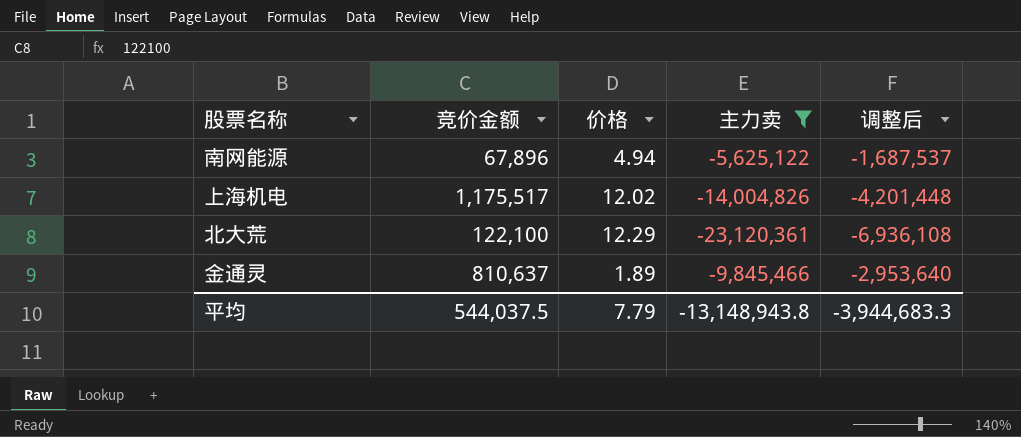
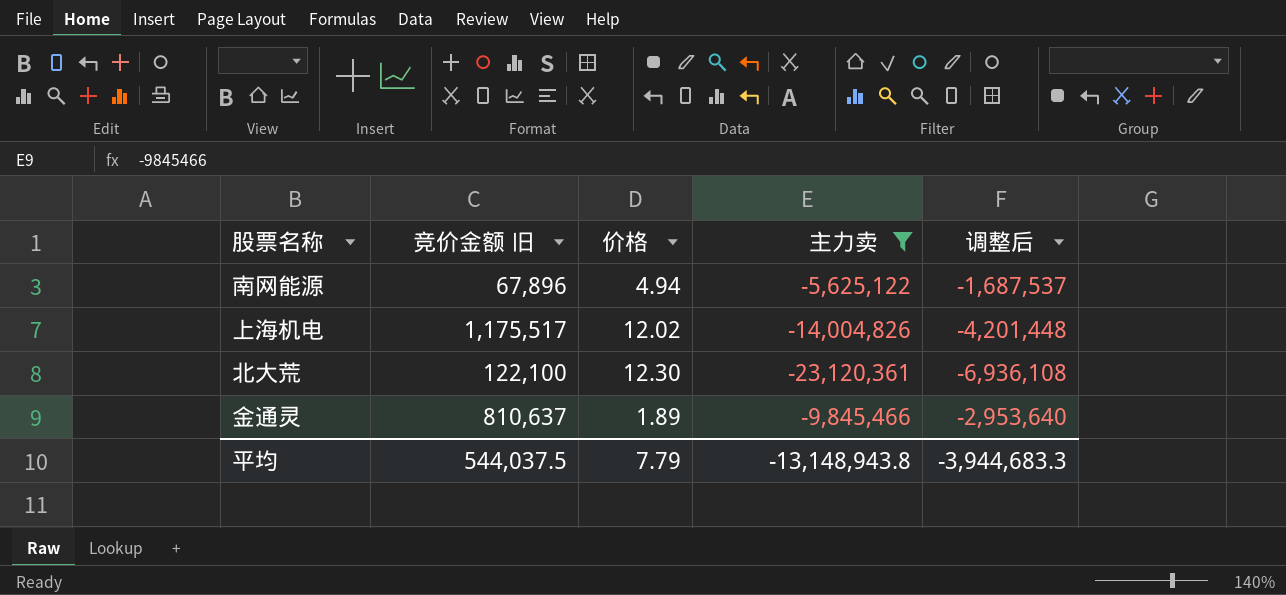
column name: 竞价金额 -> 竞价金额 旧
北大荒 | 价格: 12.29 -> 12.30

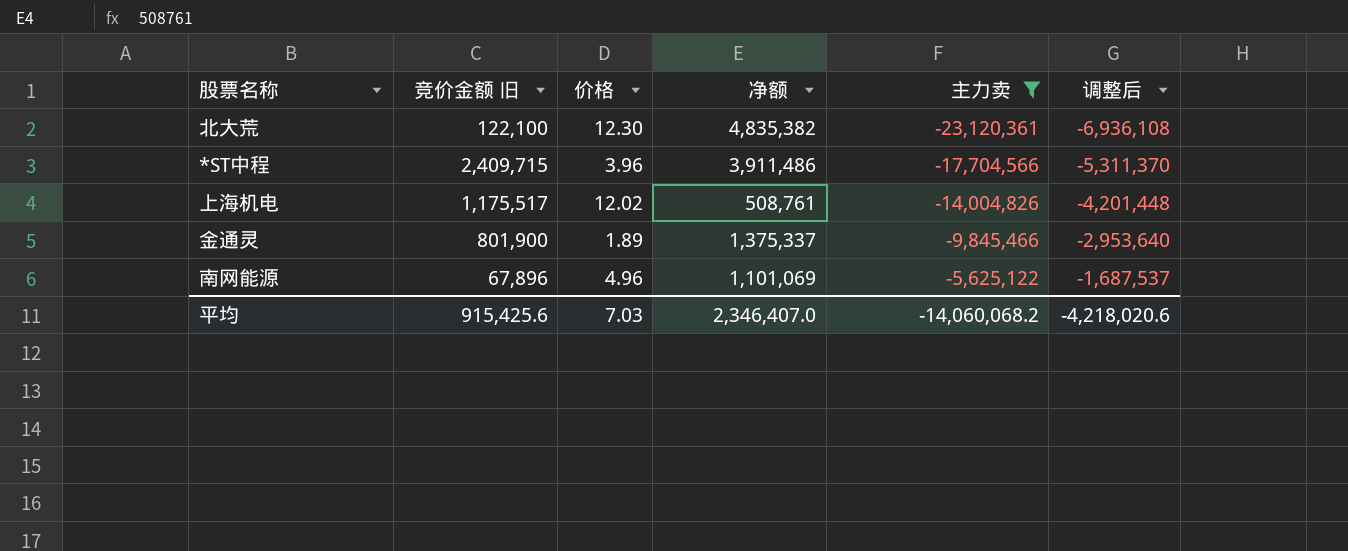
row order: none -> 主力卖 ascending
column 净额 | position: none -> 4
row *ST中程: none -> 2,409,715 | 3.96 | 3,911,486 | -17,704,566 | -5,311,370
金通灵 | 竞价金额 旧: 810,637 -> 801,900
南网能源 | 价格: 4.94 -> 4.96
平均 | 竞价金额 旧: 544,037.5 -> 915,425.6
平均 | 价格: 7.79 -> 7.03
平均 | 主力卖: -13,148,943.8 -> -14,060,068.2
平均 | 调整后: -3,944,683.3 -> -4,218,020.6

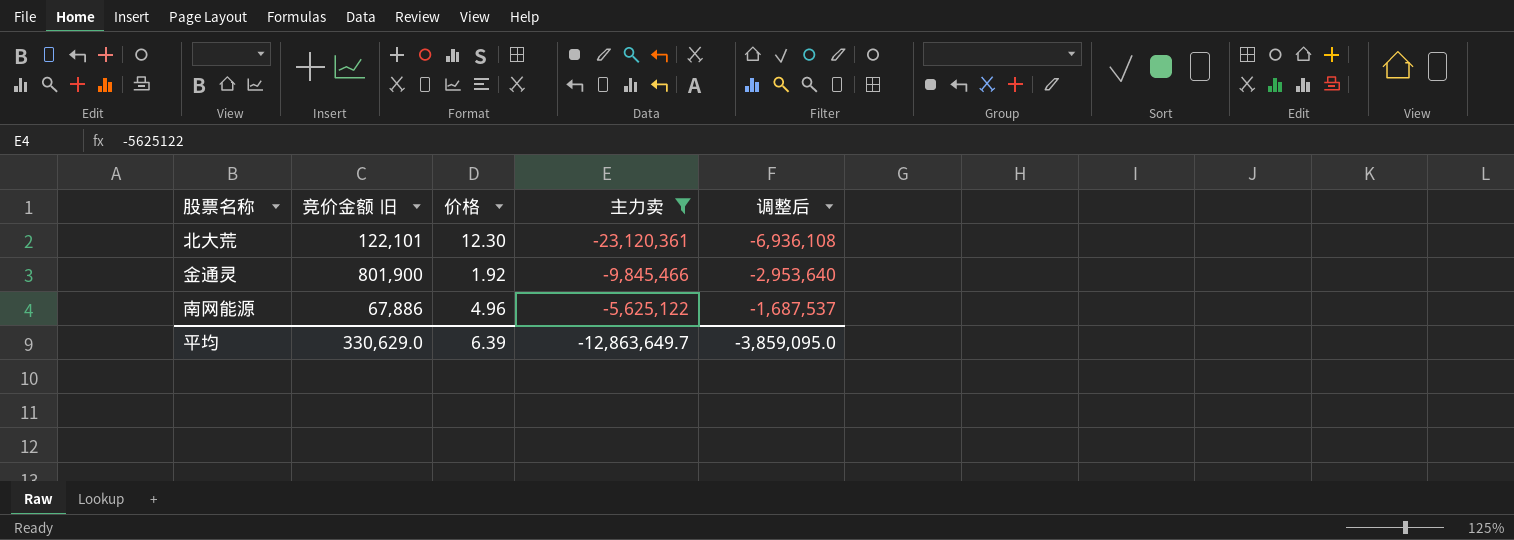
column 净额 | position: 4 -> none
row *ST中程: 2,409,715 | 3.96 | 3,911,486 | -17,704,566 | -5,311,370 -> none
row 上海机电: 1,175,517 | 12.02 | 508,761 | -14,004,826 | -4,201,448 -> none
北大荒 | 竞价金额 旧: 122,100 -> 122,101
金通灵 | 价格: 1.89 -> 1.92
南网能源 | 竞价金额 旧: 67,896 -> 67,886
平均 | 竞价金额 旧: 915,425.6 -> 330,629.0
平均 | 价格: 7.03 -> 6.39
平均 | 主力卖: -14,060,068.2 -> -12,863,649.7
平均 | 调整后: -4,218,020.6 -> -3,859,095.0

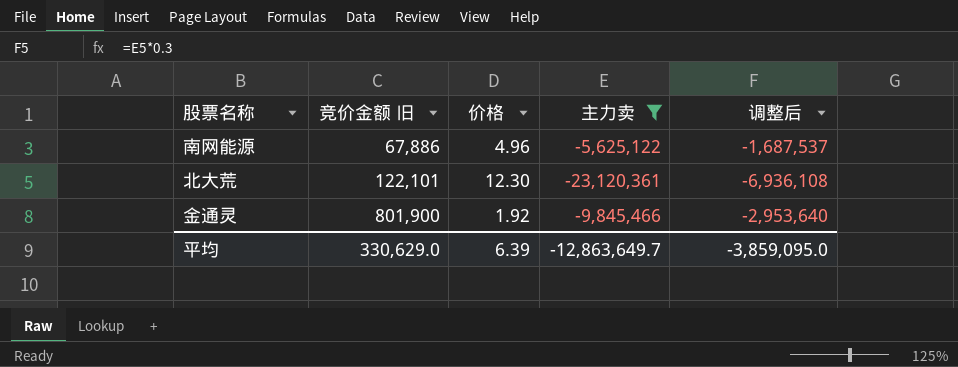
row order: 主力卖 ascending -> 竞价金额 旧 ascending

